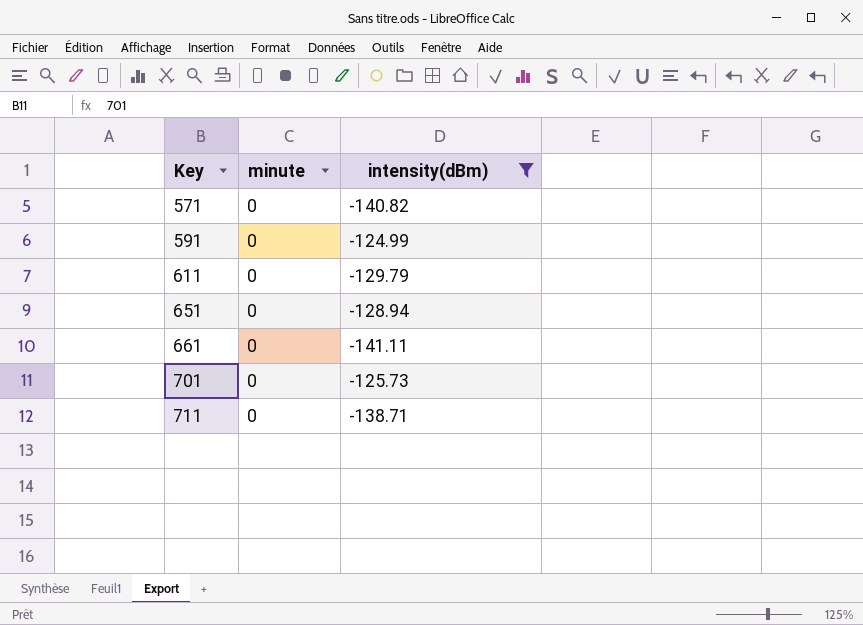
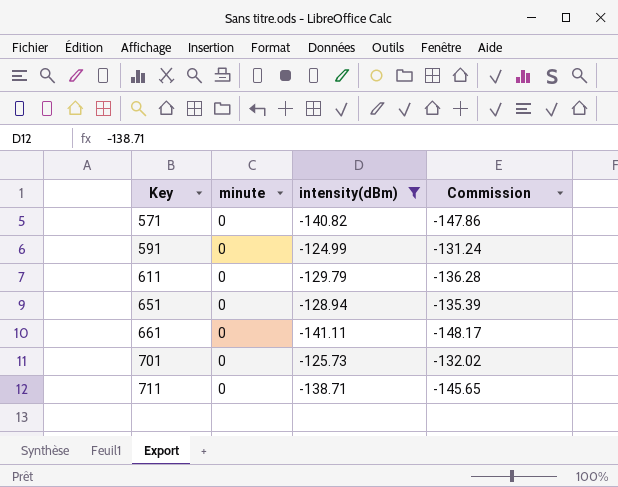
column Commission | formula: none -> [intensity(dBm)] * 1.05

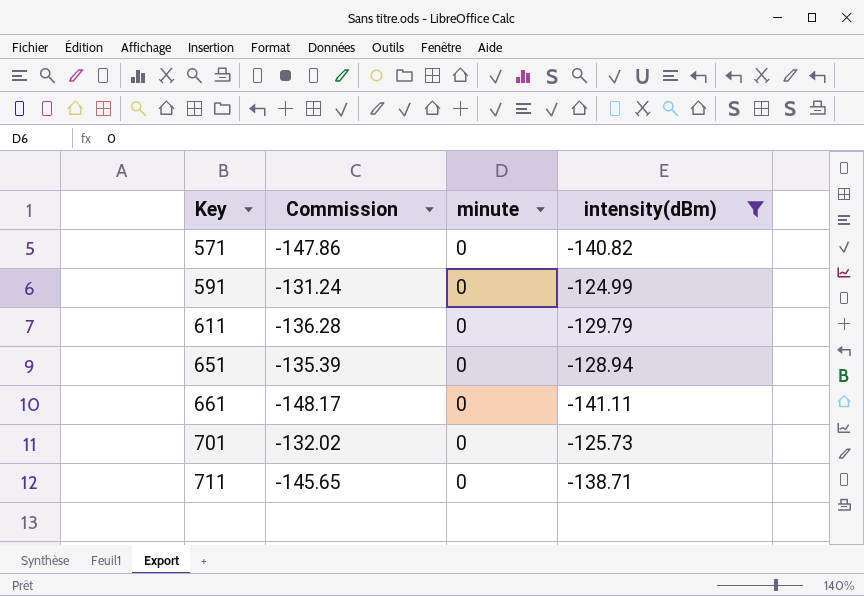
column Commission | position: 4 -> 2

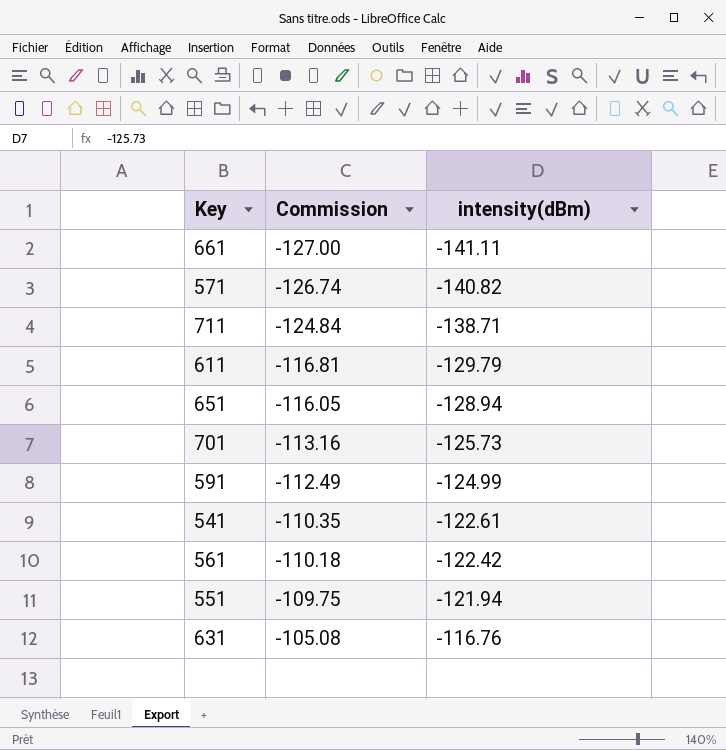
filter: intensity(dBm) <= -124.99 -> none
row order: Key ascending -> Commission ascending
column minute | position: 3 -> none
column Commission | formula: [intensity(dBm)] * 1.05 -> [intensity(dBm)] * 0.9

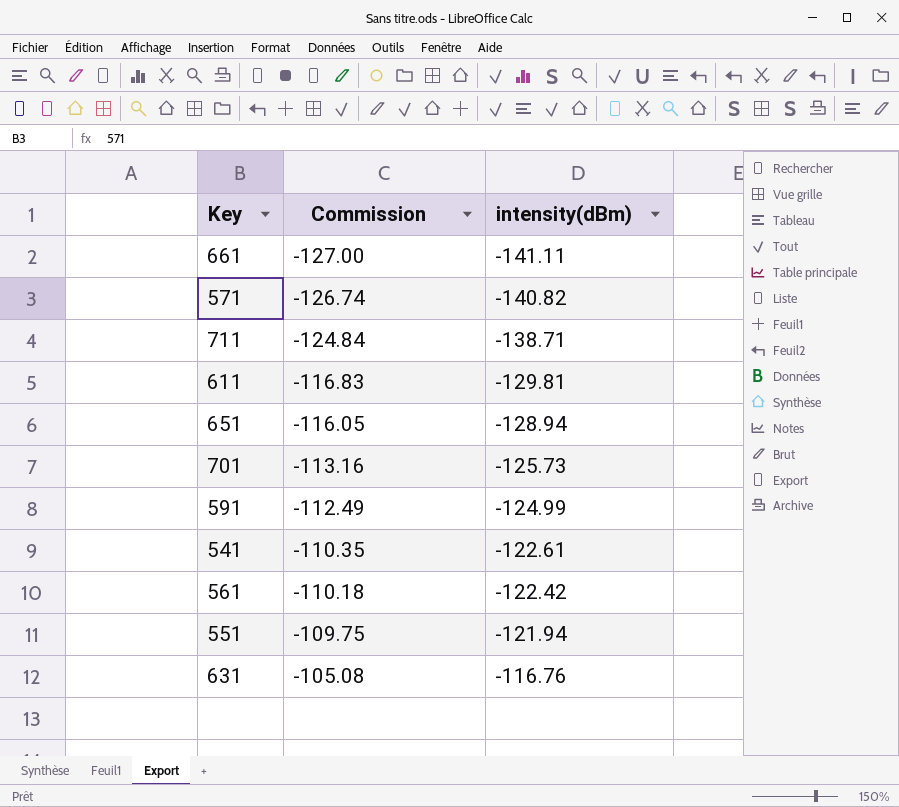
611 | Commission: -116.81 -> -116.83
611 | intensity(dBm): -129.79 -> -129.81

